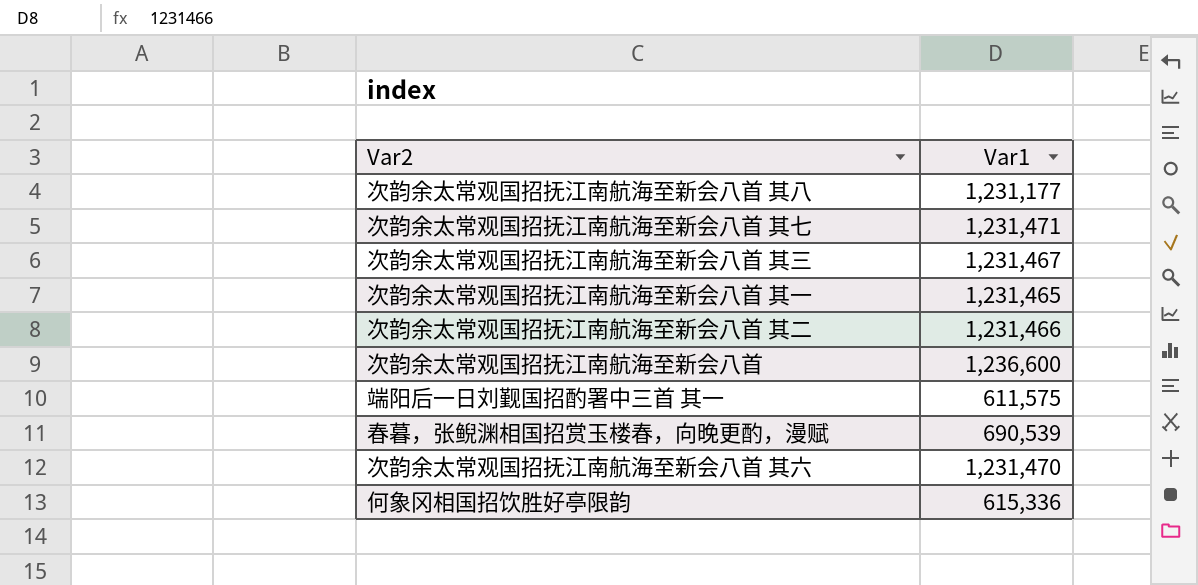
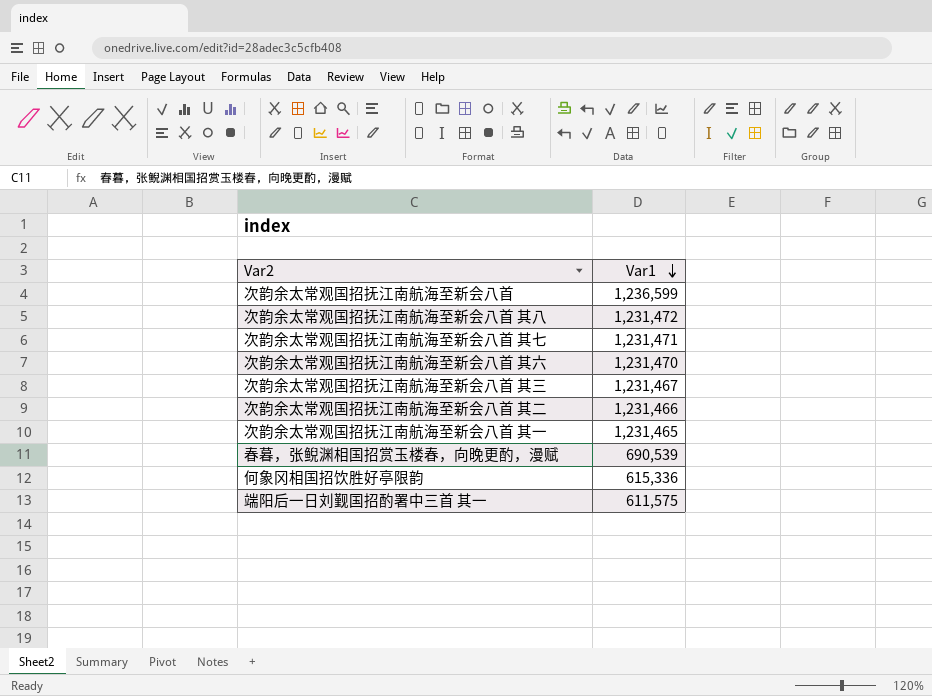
row order: none -> Var1 descending
次韵余太常观国招抚江南航海至新会八首 | Var1: 1,236,600 -> 1,236,599
次韵余太常观国招抚江南航海至新会八首 其八 | Var1: 1,231,177 -> 1,231,472

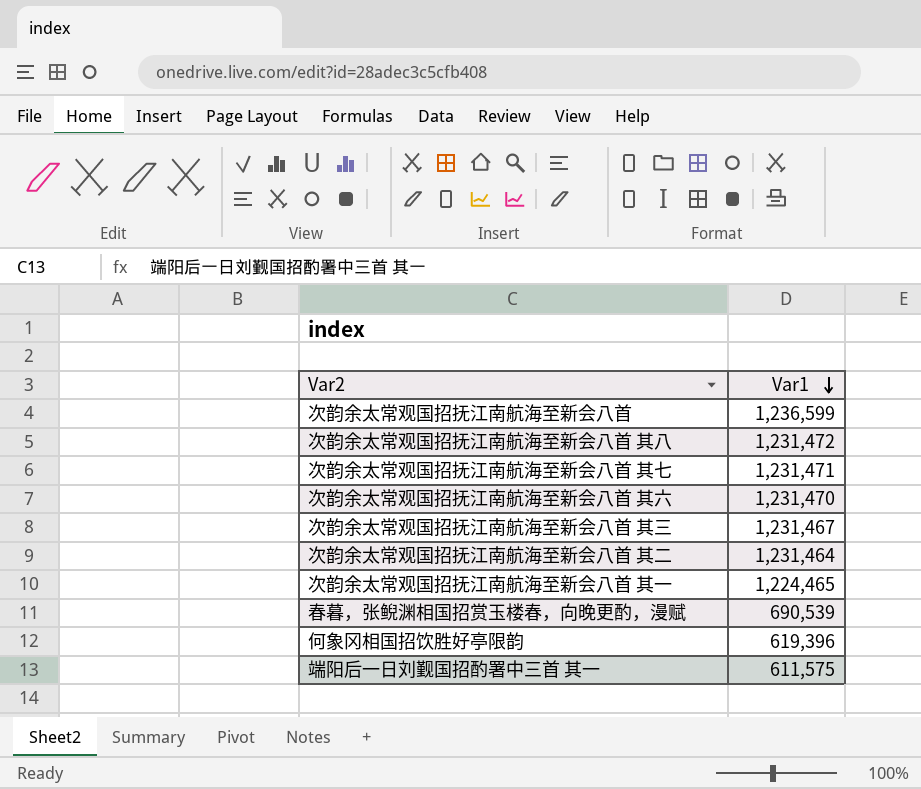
次韵余太常观国招抚江南航海至新会八首 其二 | Var1: 1,231,466 -> 1,231,464
次韵余太常观国招抚江南航海至新会八首 其一 | Var1: 1,231,465 -> 1,224,465
何象冈相国招饮胜好亭限韵 | Var1: 615,336 -> 619,396

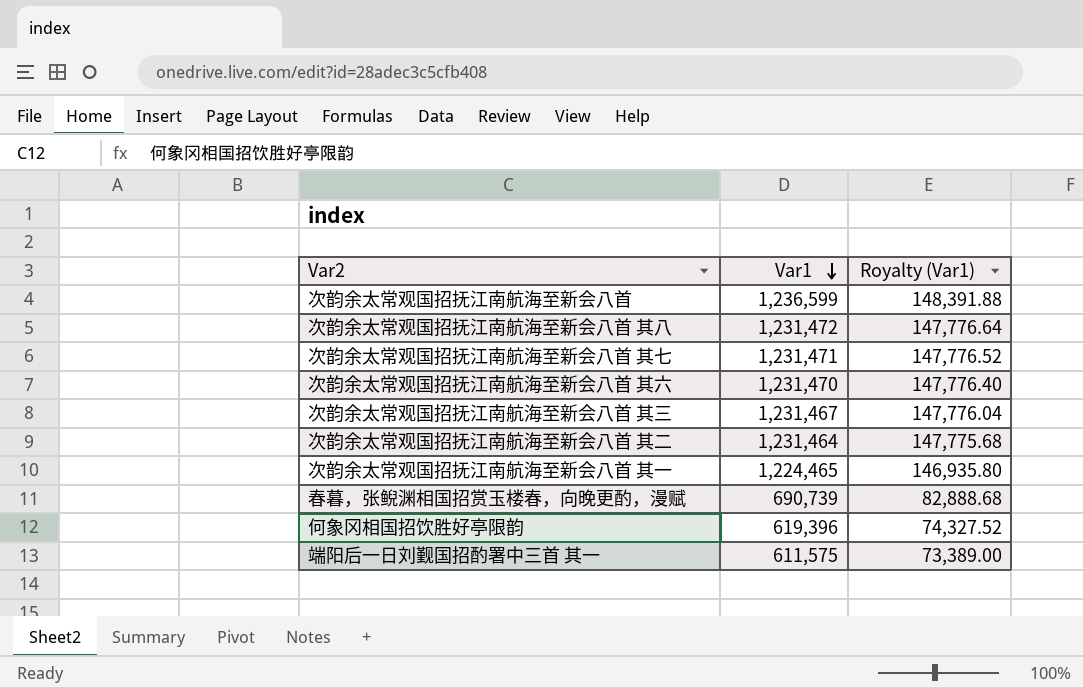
column Royalty (Var1) | formula: none -> [Var1] * 0.12
春暮，张鲵渊相国招赏玉楼春，向晚更酌，漫赋 | Var1: 690,539 -> 690,739

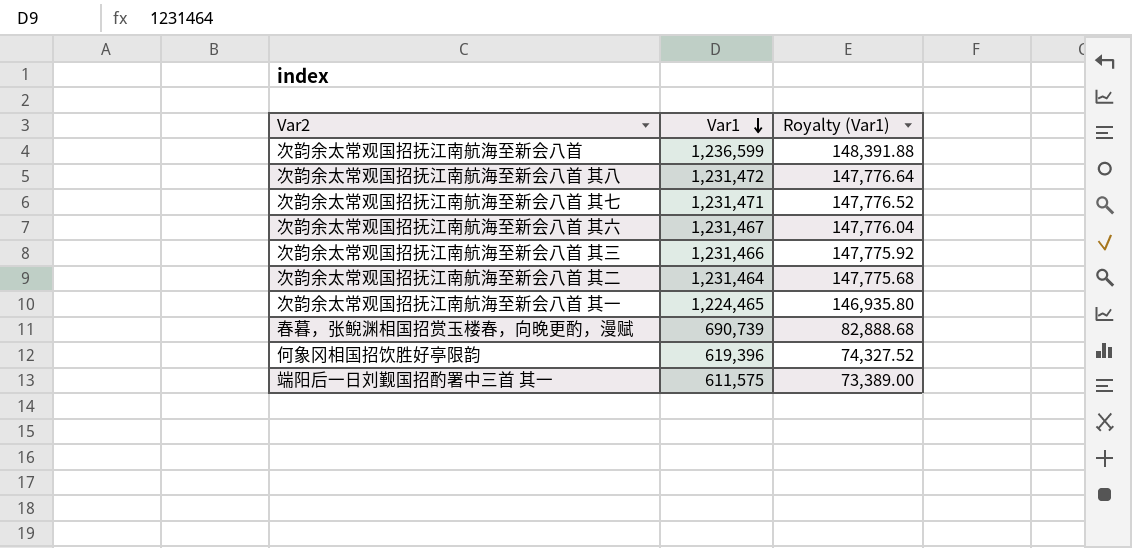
次韵余太常观国招抚江南航海至新会八首 其六 | Var1: 1,231,470 -> 1,231,467
次韵余太常观国招抚江南航海至新会八首 其六 | Royalty (Var1): 147,776.40 -> 147,776.04
次韵余太常观国招抚江南航海至新会八首 其三 | Var1: 1,231,467 -> 1,231,466
次韵余太常观国招抚江南航海至新会八首 其三 | Royalty (Var1): 147,776.04 -> 147,775.92

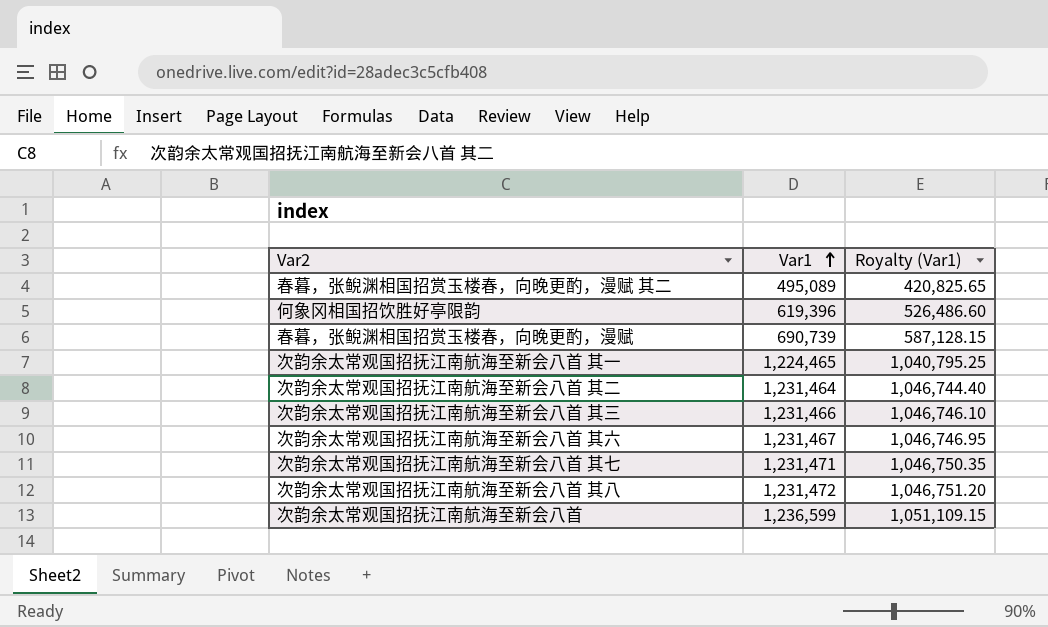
row order: Var1 descending -> Var1 ascending
column Royalty (Var1) | formula: [Var1] * 0.12 -> [Var1] * 0.85
row 端阳后一日刘觐国招酌署中三首 其一: 611,575 | 73,389.00 -> none
row 春暮，张鲵渊相国招赏玉楼春，向晚更酌，漫赋 其二: none -> 495,089 | 420,825.65

